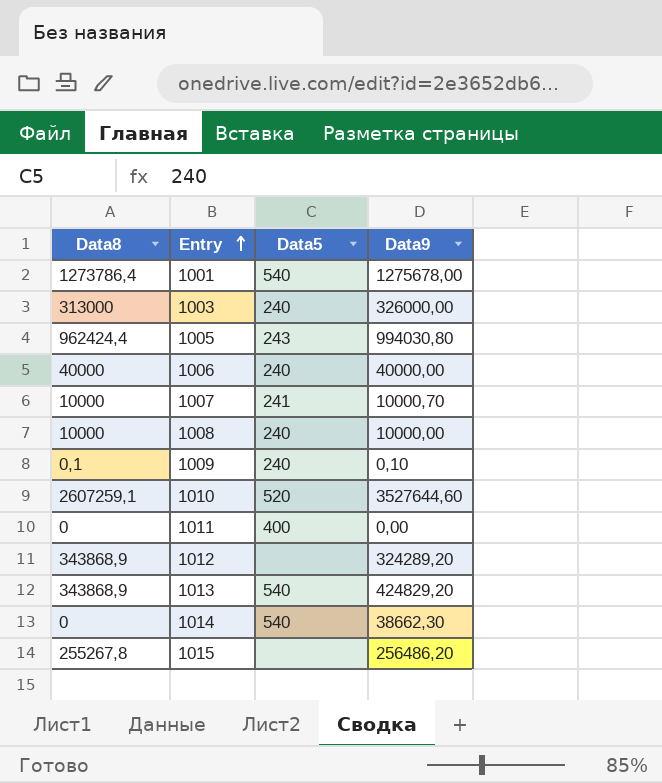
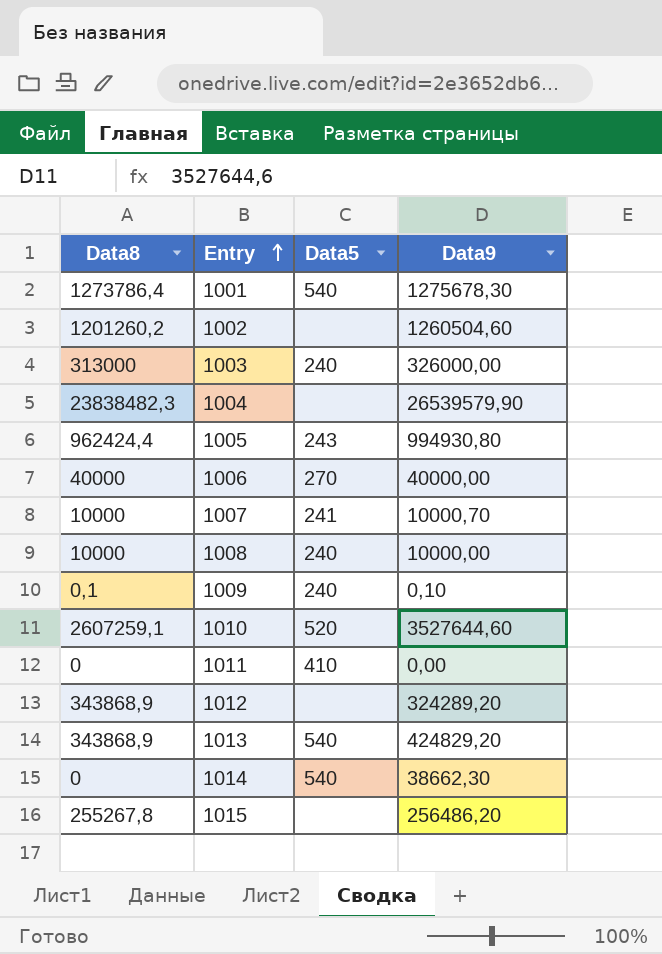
1001 | Data9: 1275678,00 -> 1275678,30
row 1002: none -> 1201260,2 | none | 1260504,60
row 1004: none -> 23838482,3 | none | 26539579,90
1005 | Data9: 994030,80 -> 994930,80
1006 | Data5: 240 -> 270
1011 | Data5: 400 -> 410

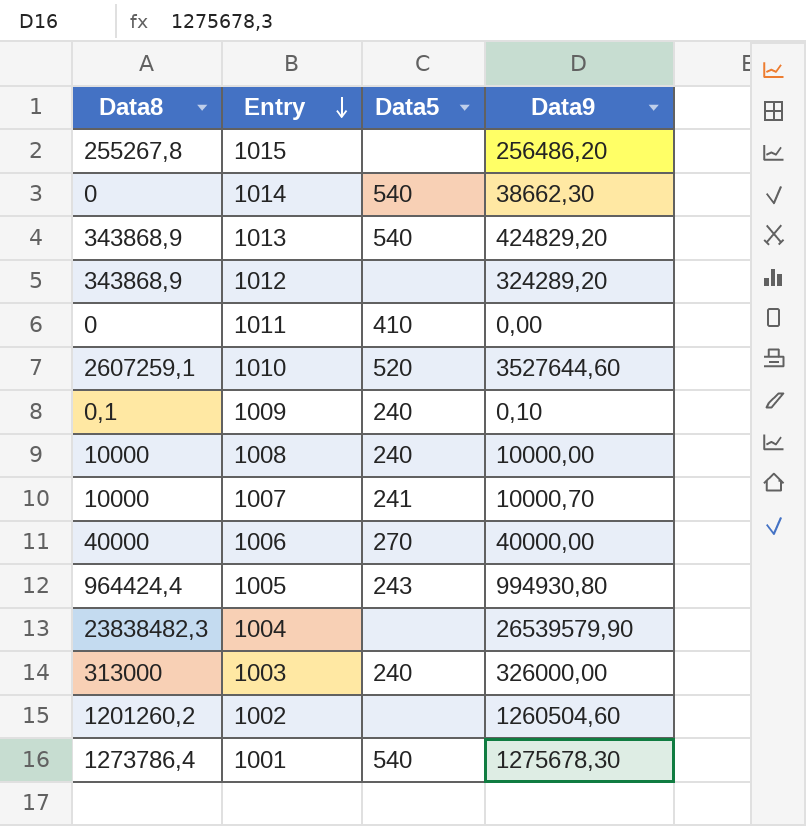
row order: Entry ascending -> Entry descending
1005 | Data8: 962424,4 -> 964424,4

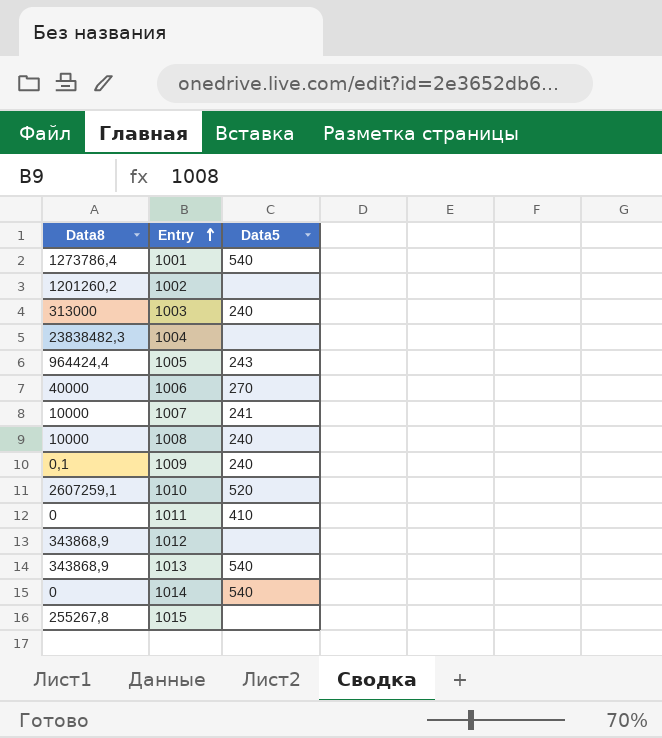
row order: Entry descending -> Entry ascending
column Data9 | position: 4 -> none

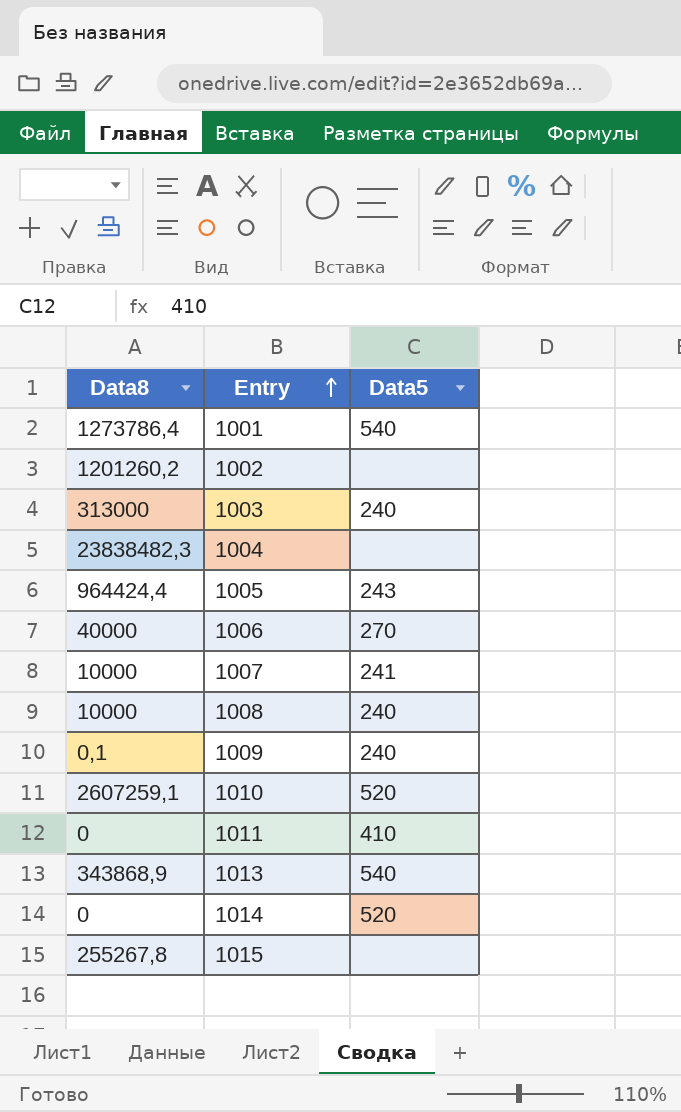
row 1012: 343868,9 | none -> none
1014 | Data5: 540 -> 520

